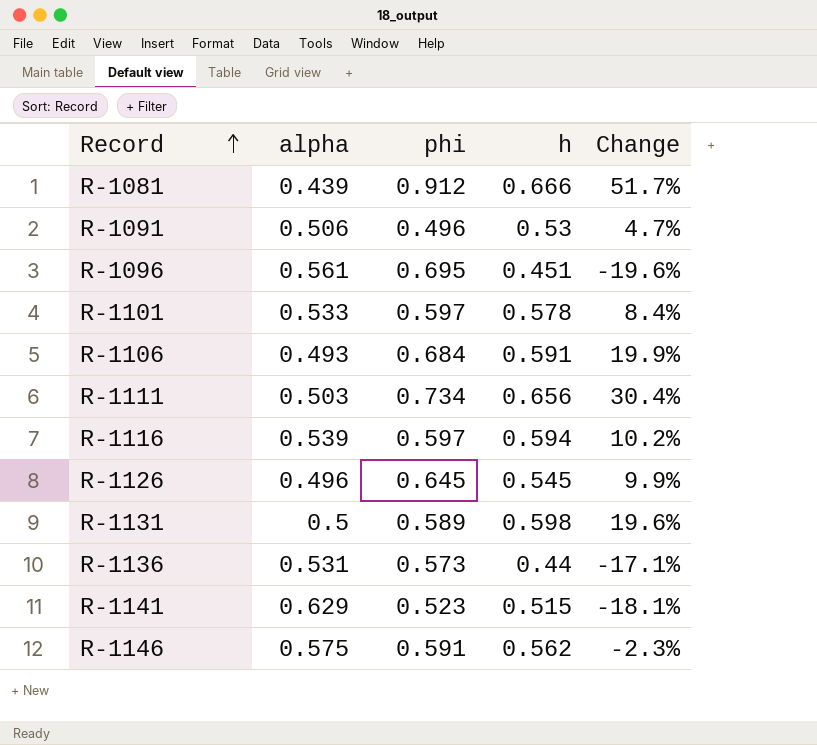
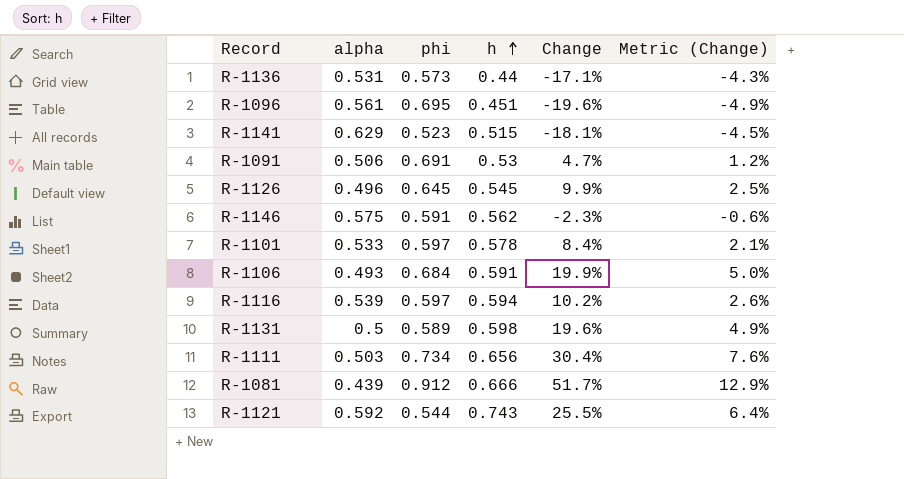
row order: Record ascending -> h ascending
column Metric (Change) | formula: none -> [Change] * 0.25
R-1091 | phi: 0.496 -> 0.691
row R-1121: none -> 0.592 | 0.544 | 0.743 | 25.5% | 6.4%

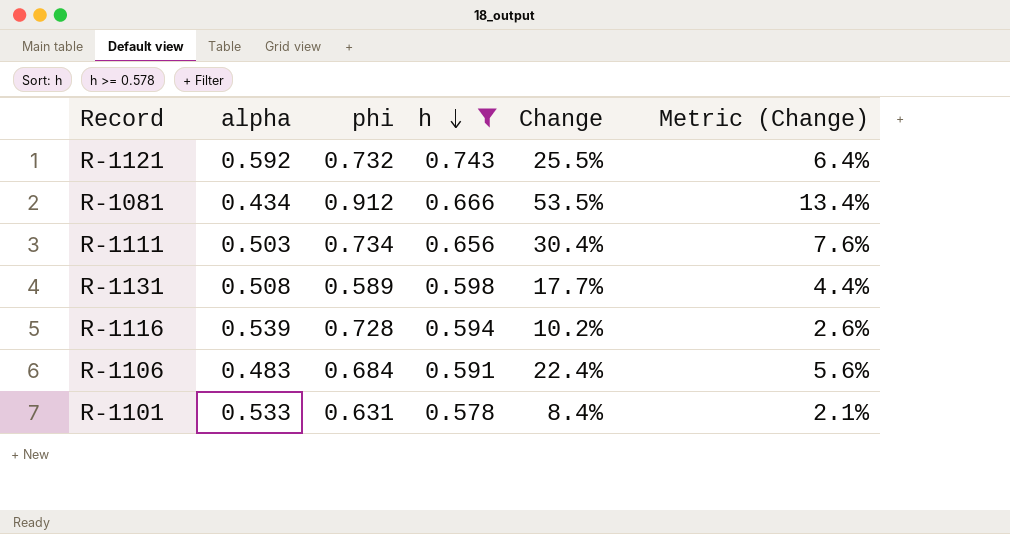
filter: none -> h >= 0.578
row order: h ascending -> h descending
R-1121 | phi: 0.544 -> 0.732
R-1081 | alpha: 0.439 -> 0.434
R-1081 | Change: 51.7% -> 53.5%
R-1081 | Metric (Change): 12.9% -> 13.4%
R-1131 | alpha: 0.5 -> 0.508
R-1131 | Change: 19.6% -> 17.7%
R-1131 | Metric (Change): 4.9% -> 4.4%
R-1116 | phi: 0.597 -> 0.728
R-1106 | alpha: 0.493 -> 0.483
R-1106 | Change: 19.9% -> 22.4%
R-1106 | Metric (Change): 5.0% -> 5.6%
R-1101 | phi: 0.597 -> 0.631

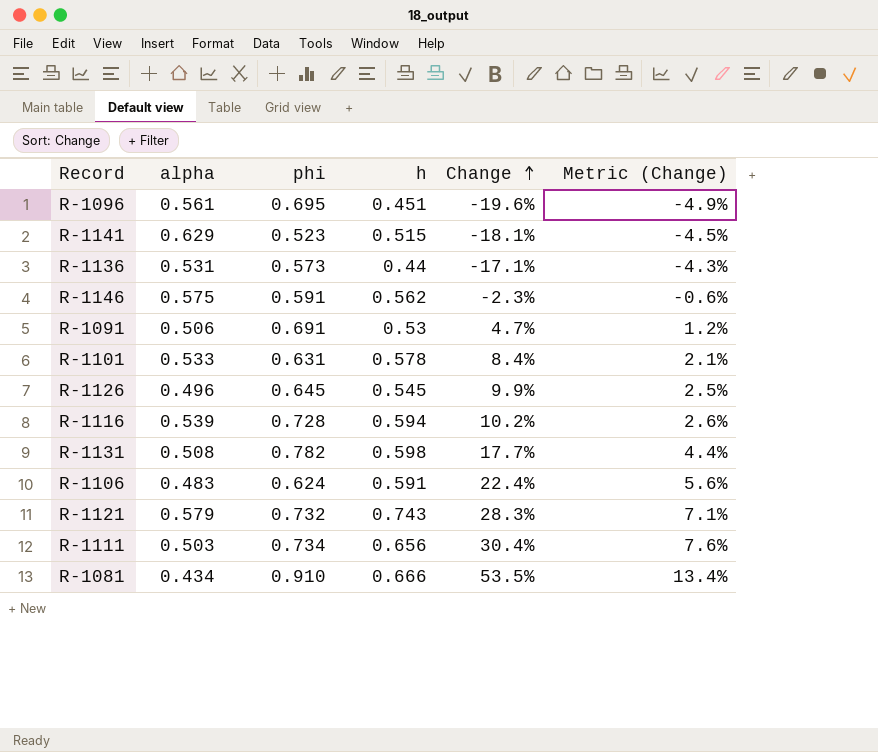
filter: h >= 0.578 -> none
row order: h descending -> Change ascending
R-1131 | phi: 0.589 -> 0.782
R-1106 | phi: 0.684 -> 0.624
R-1121 | alpha: 0.592 -> 0.579
R-1121 | Change: 25.5% -> 28.3%
R-1121 | Metric (Change): 6.4% -> 7.1%
R-1081 | phi: 0.912 -> 0.910

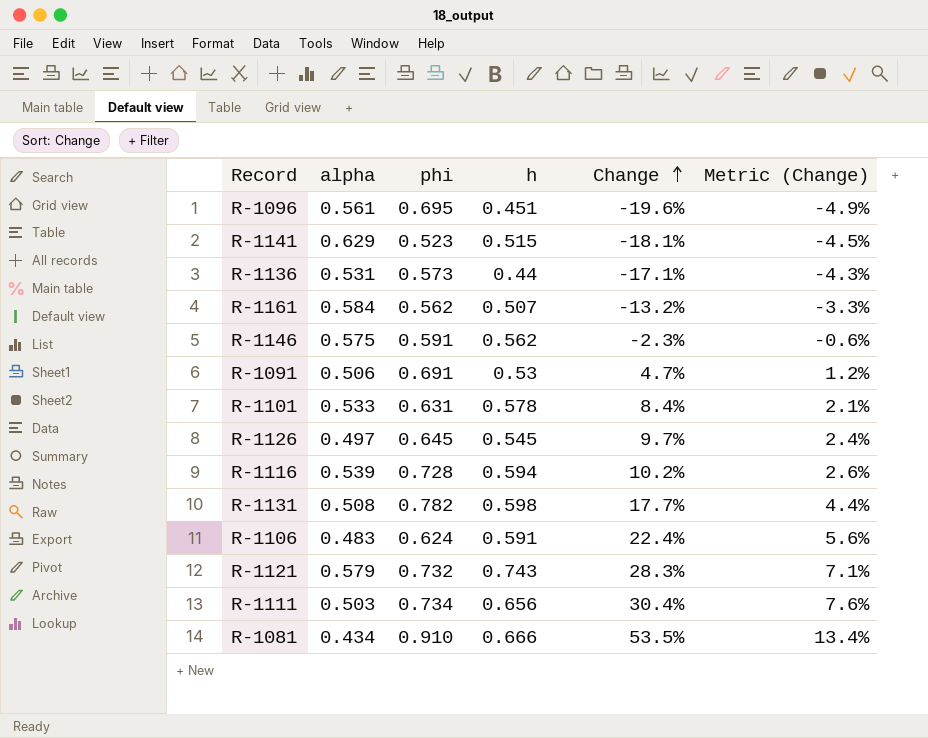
row R-1161: none -> 0.584 | 0.562 | 0.507 | -13.2% | -3.3%
R-1126 | alpha: 0.496 -> 0.497
R-1126 | Change: 9.9% -> 9.7%
R-1126 | Metric (Change): 2.5% -> 2.4%

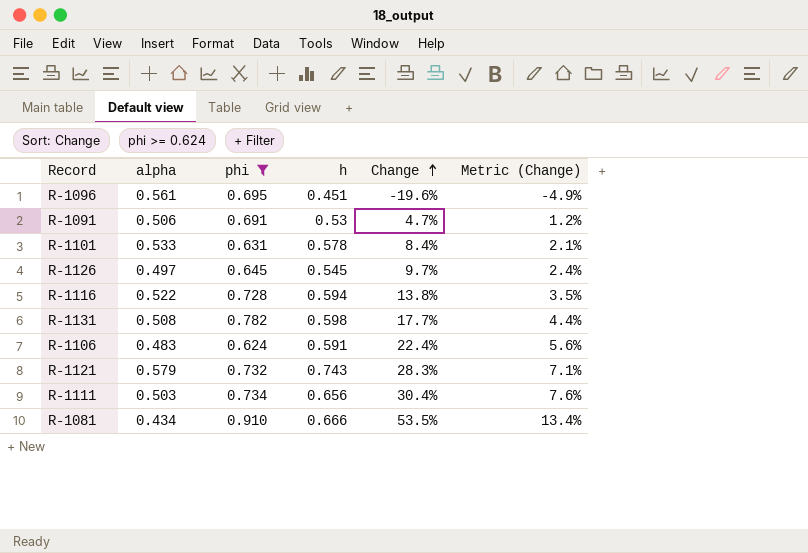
filter: none -> phi >= 0.624
R-1116 | alpha: 0.539 -> 0.522
R-1116 | Change: 10.2% -> 13.8%
R-1116 | Metric (Change): 2.6% -> 3.5%

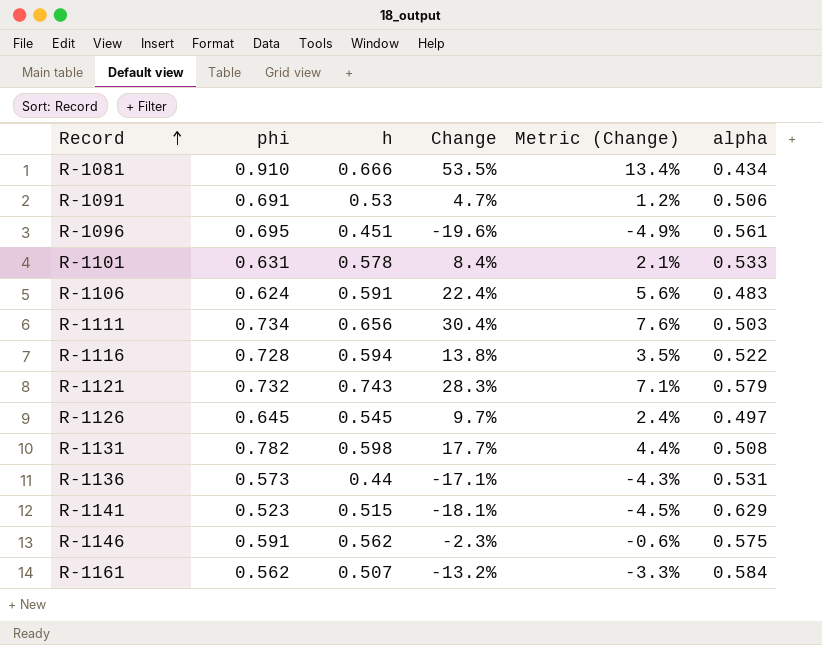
filter: phi >= 0.624 -> none
row order: Change ascending -> Record ascending
column alpha | position: 2 -> 6

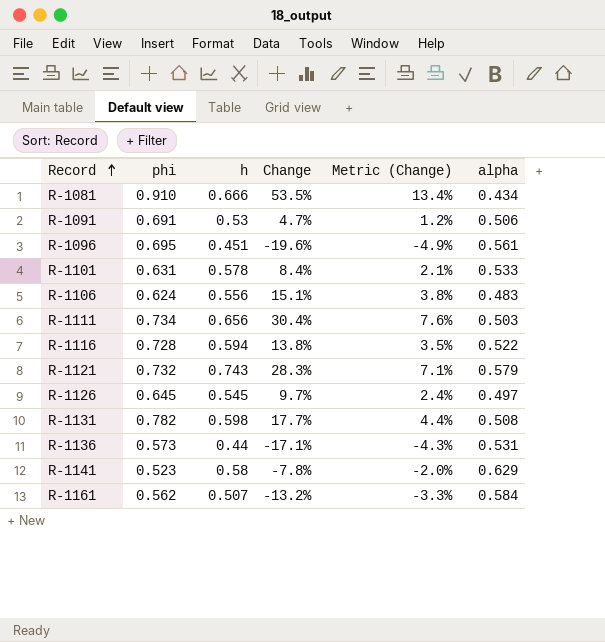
row R-1146: 0.591 | 0.562 | -2.3% | -0.6% | 0.575 -> none
R-1106 | h: 0.591 -> 0.556
R-1106 | Change: 22.4% -> 15.1%
R-1106 | Metric (Change): 5.6% -> 3.8%
R-1141 | h: 0.515 -> 0.58
R-1141 | Change: -18.1% -> -7.8%
R-1141 | Metric (Change): -4.5% -> -2.0%

